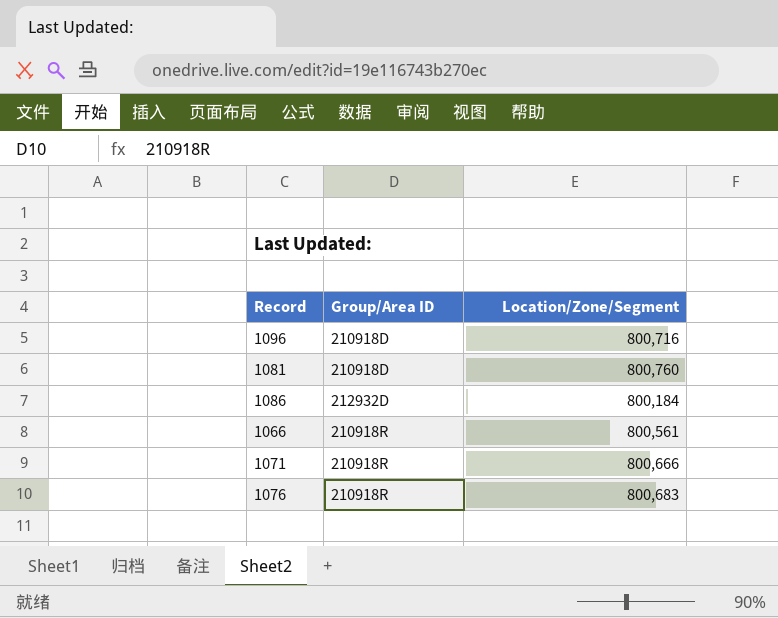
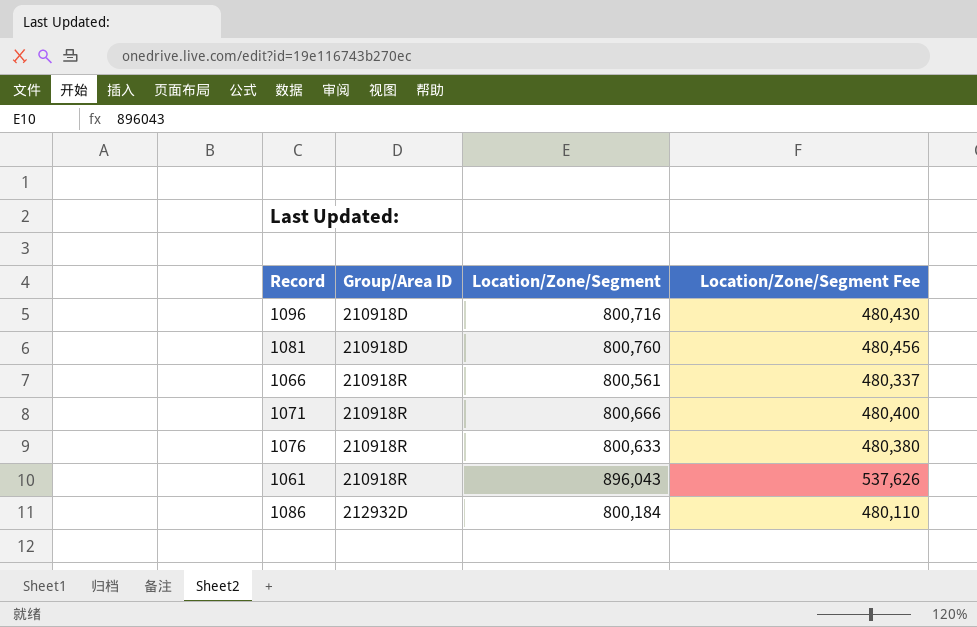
row order: none -> Group/Area ID ascending
column Location/Zone/Segment Fee | formula: none -> [Location/Zone/Segment] * 0.6
1076 | Location/Zone/Segment: 800,683 -> 800,633
row 1061: none -> 210918R | 896,043 | 537,626

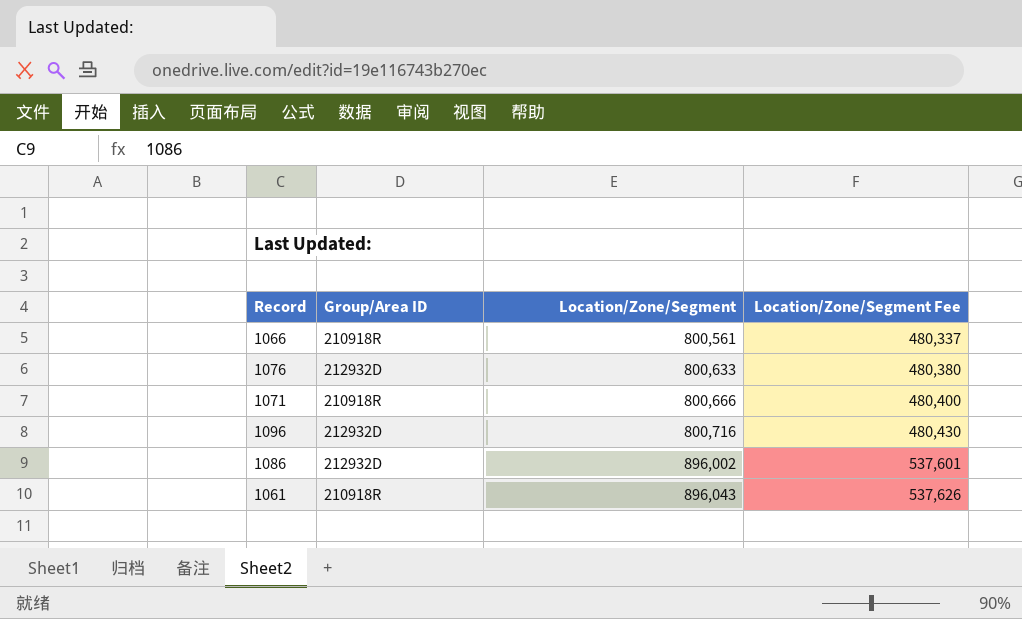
row order: Group/Area ID ascending -> Location/Zone/Segment ascending
row 1081: 210918D | 800,760 | 480,456 -> none
1076 | Group/Area ID: 210918R -> 212932D
1096 | Group/Area ID: 210918D -> 212932D
1086 | Location/Zone/Segment: 800,184 -> 896,002
1086 | Location/Zone/Segment Fee: 480,110 -> 537,601

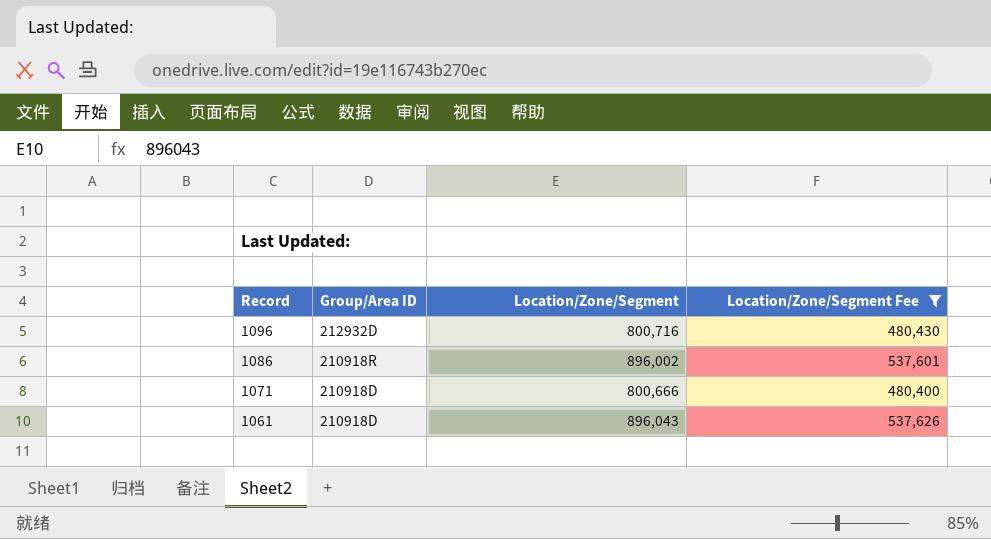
filter: none -> Location/Zone/Segment Fee >= 480,400
row order: Location/Zone/Segment ascending -> Record descending
1086 | Group/Area ID: 212932D -> 210918R
1071 | Group/Area ID: 210918R -> 210918D
1061 | Group/Area ID: 210918R -> 210918D

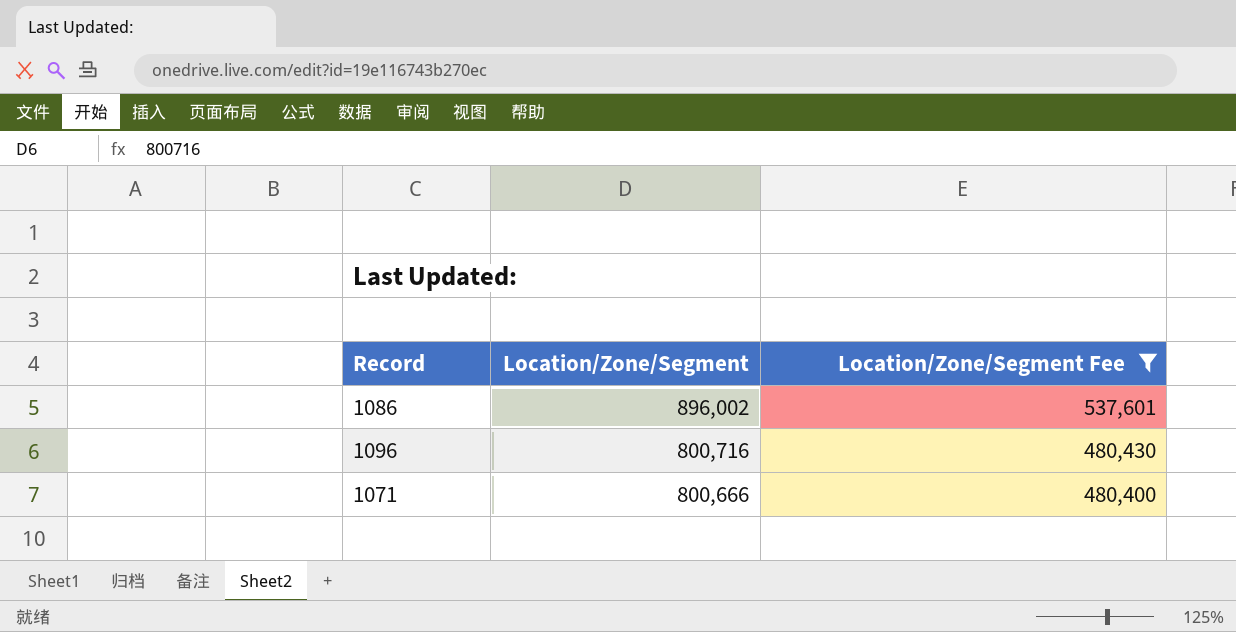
row order: Record descending -> Location/Zone/Segment descending
column Group/Area ID | position: 2 -> none
row 1061: 210918D | 896,043 | 537,626 -> none

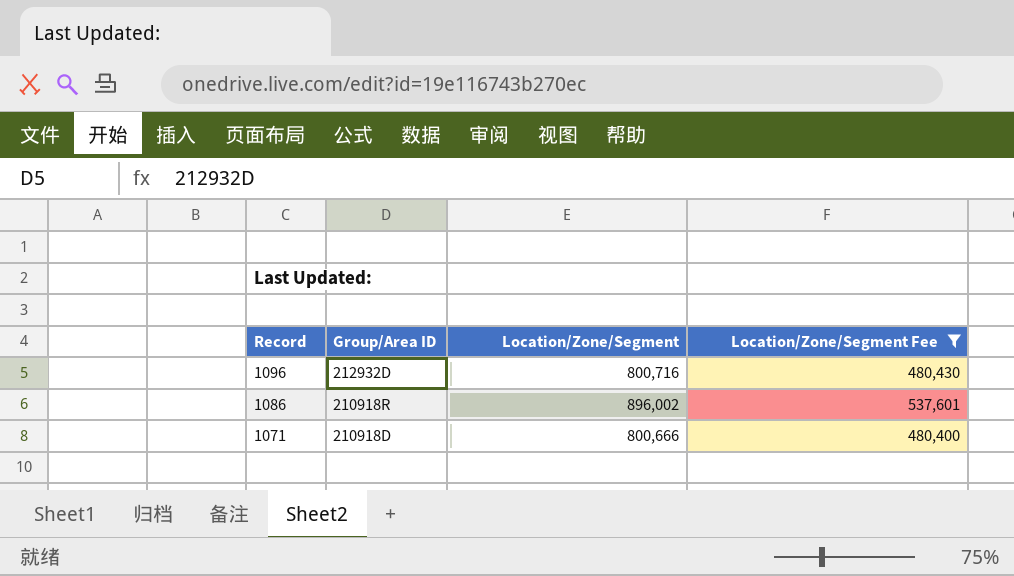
row order: Location/Zone/Segment descending -> Record descending
column Group/Area ID | position: none -> 2

